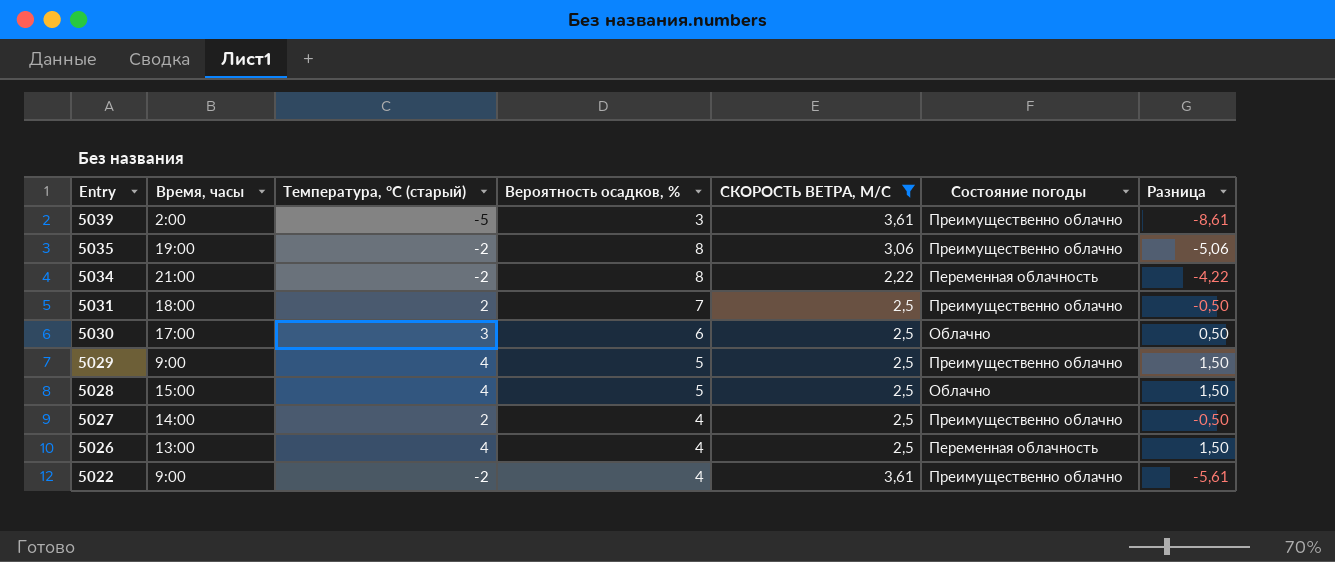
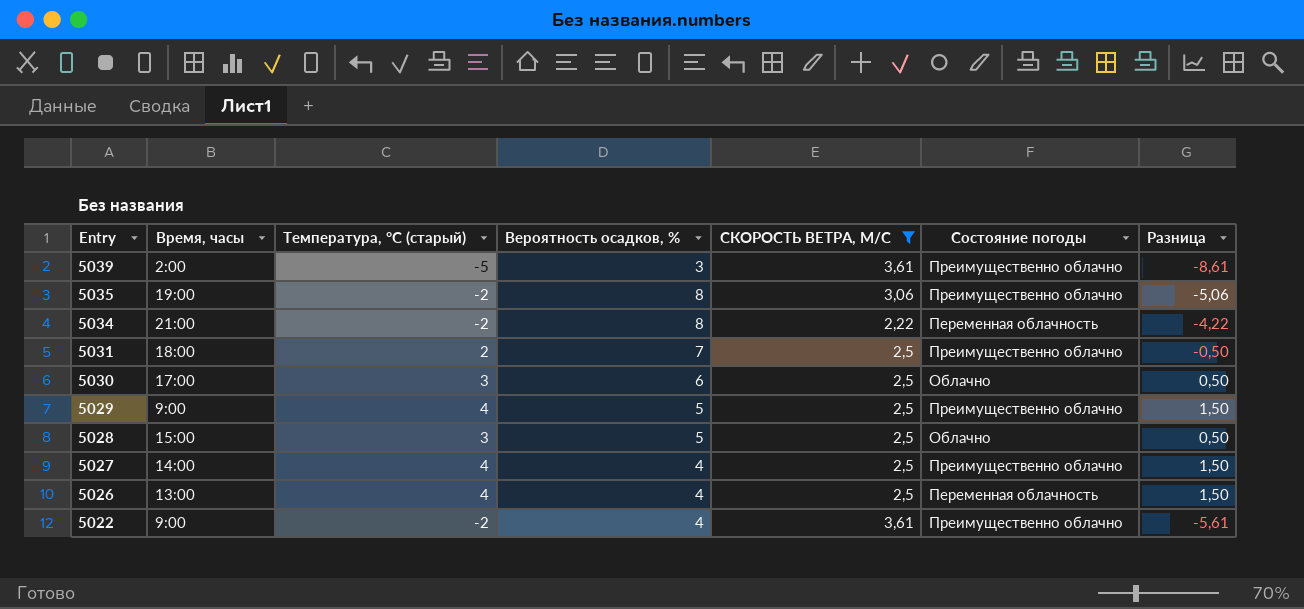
5028 | Температура, °C (старый): 4 -> 3
5028 | Разница: 1,50 -> 0,50
5027 | Температура, °C (старый): 2 -> 4
5027 | Разница: -0,50 -> 1,50

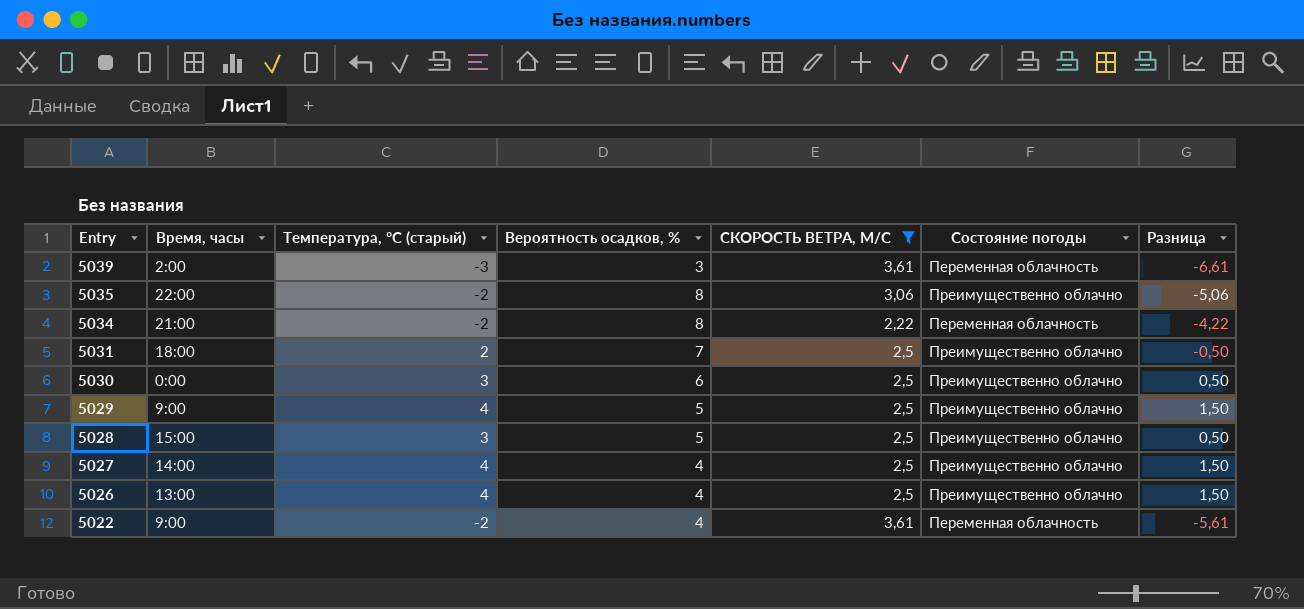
5039 | Температура, °C (старый): -5 -> -3
5039 | Состояние погоды: Преимущественно облачно -> Переменная облачность
5039 | Разница: -8,61 -> -6,61
5035 | Время, часы: 19:00 -> 22:00
5030 | Время, часы: 17:00 -> 0:00
5030 | Состояние погоды: Облачно -> Преимущественно облачно
5028 | Состояние погоды: Облачно -> Преимущественно облачно
5026 | Состояние погоды: Переменная облачность -> Преимущественно облачно
5022 | Состояние погоды: Преимущественно облачно -> Переменная облачность

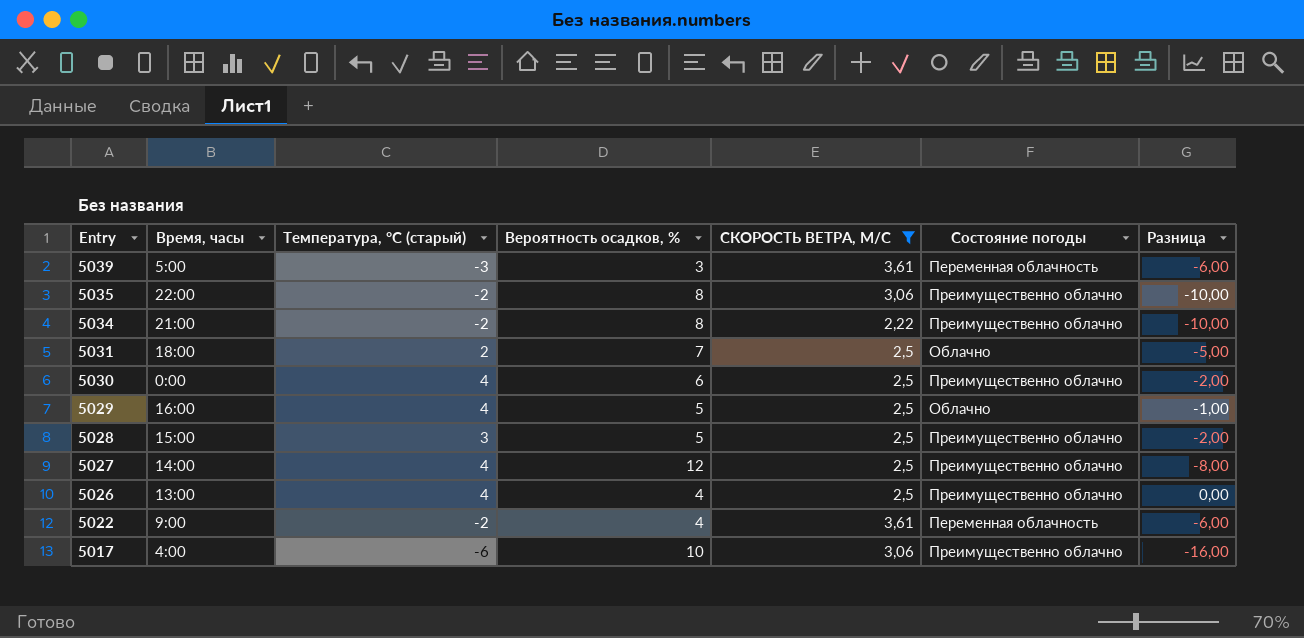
column Разница | formula: [Температура, °C (старый)] - [СКОРОСТЬ ВЕТРА, М/C] -> [Температура, °C (старый)] - [Вероятность осадков, %]
5039 | Время, часы: 2:00 -> 5:00
5034 | Состояние погоды: Переменная облачность -> Преимущественно облачно
5031 | Состояние погоды: Преимущественно облачно -> Облачно
5030 | Температура, °C (старый): 3 -> 4
5029 | Время, часы: 9:00 -> 16:00
5029 | Состояние погоды: Преимущественно облачно -> Облачно
5027 | Вероятность осадков, %: 4 -> 12
row 5017: none -> 4:00 | -6 | 10 | 3,06 | Преимущественно облачно | -16,00

